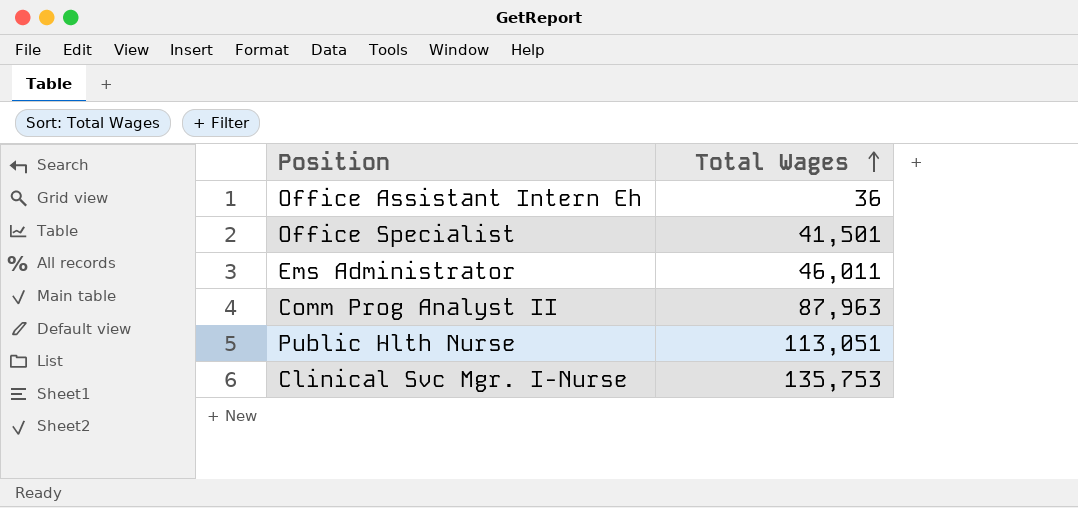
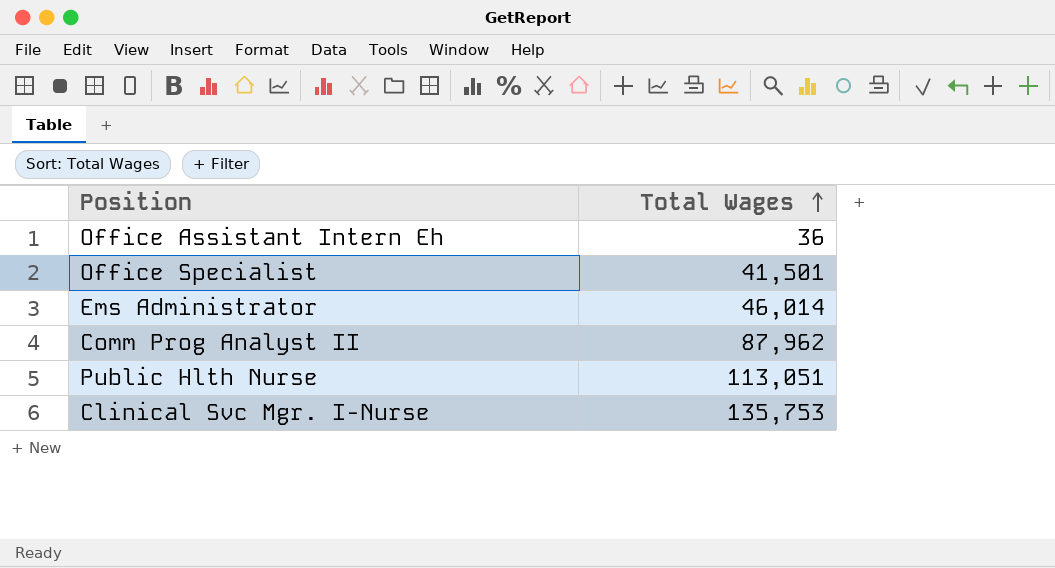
Ems Administrator | Total Wages: 46,011 -> 46,014
Comm Prog Analyst II | Total Wages: 87,963 -> 87,962

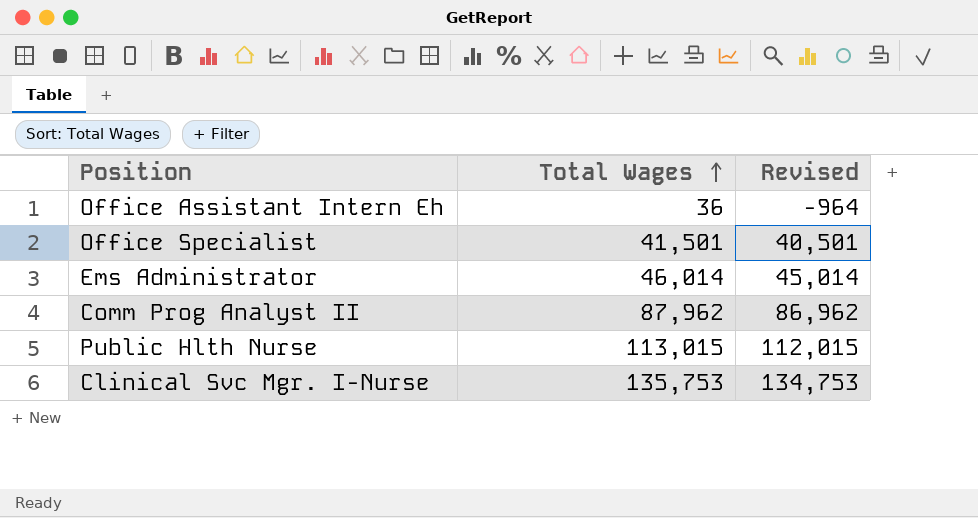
column Revised | formula: none -> [Total Wages] - 1000
Public Hlth Nurse | Total Wages: 113,051 -> 113,015

